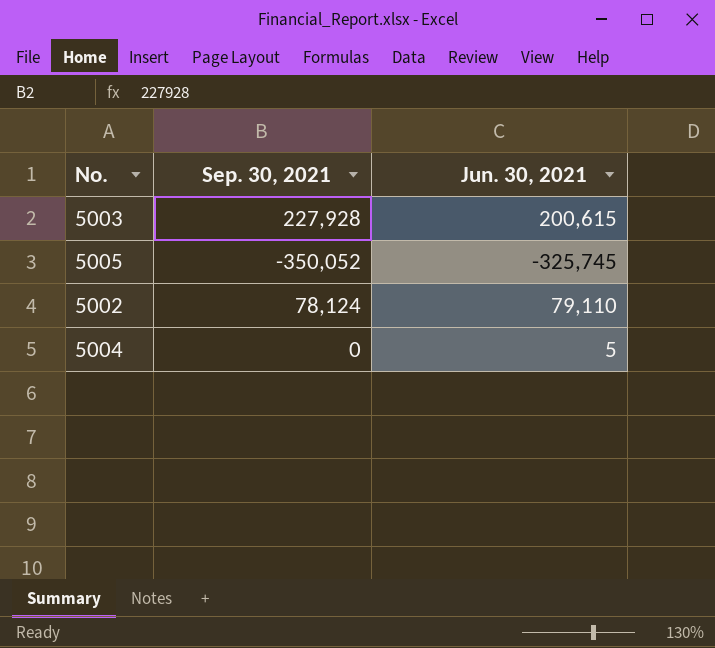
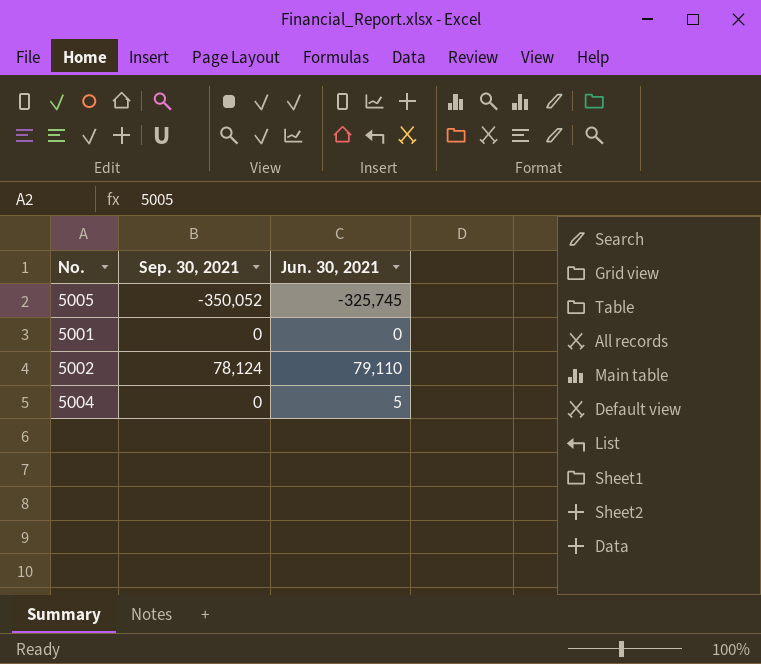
row 5003: 227,928 | 200,615 -> none
row 5001: none -> 0 | 0

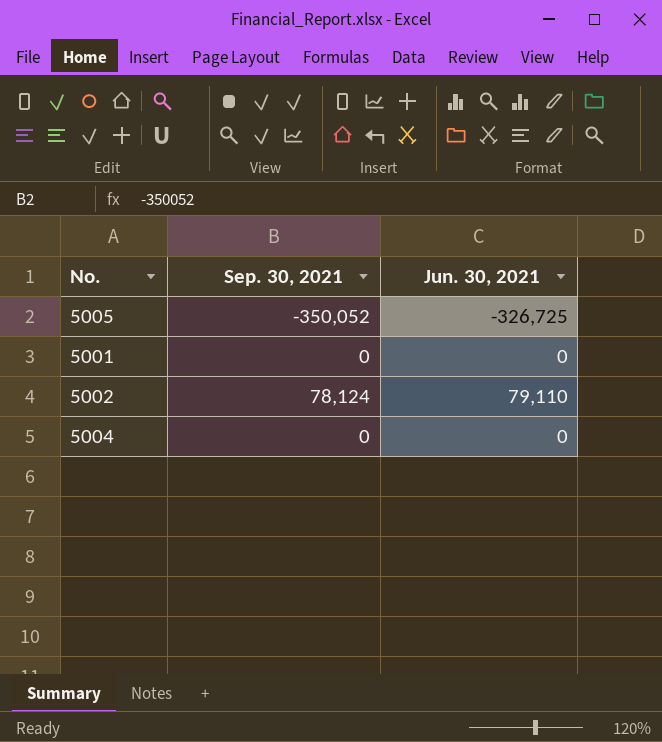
5005 | Jun. 30, 2021: -325,745 -> -326,725
5004 | Jun. 30, 2021: 5 -> 0

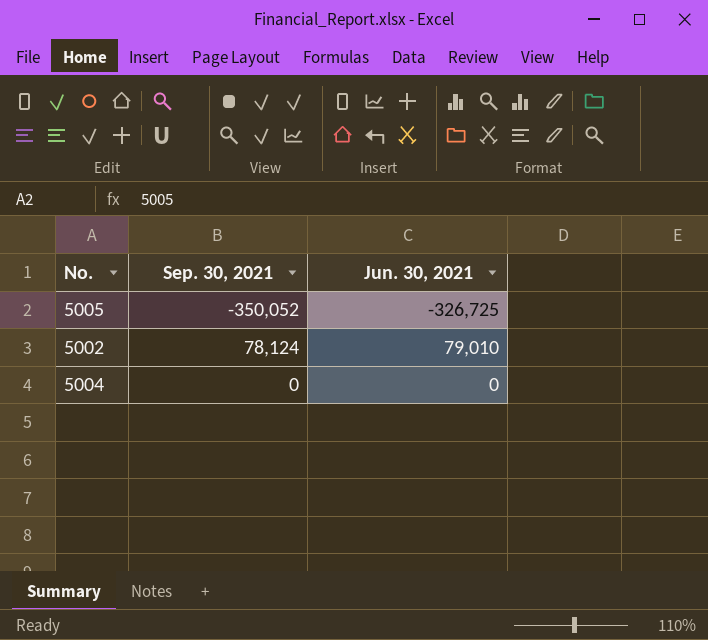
row 5001: 0 | 0 -> none
5002 | Jun. 30, 2021: 79,110 -> 79,010

